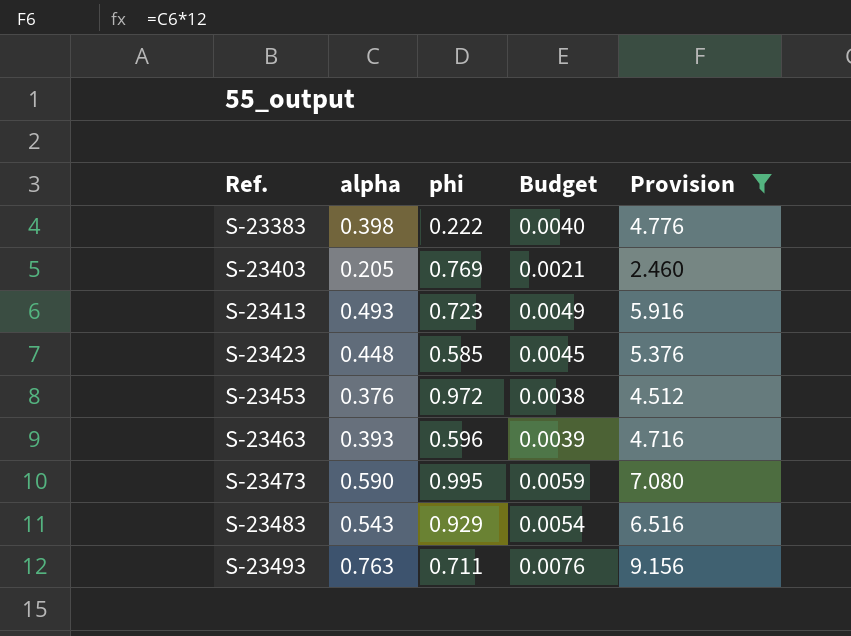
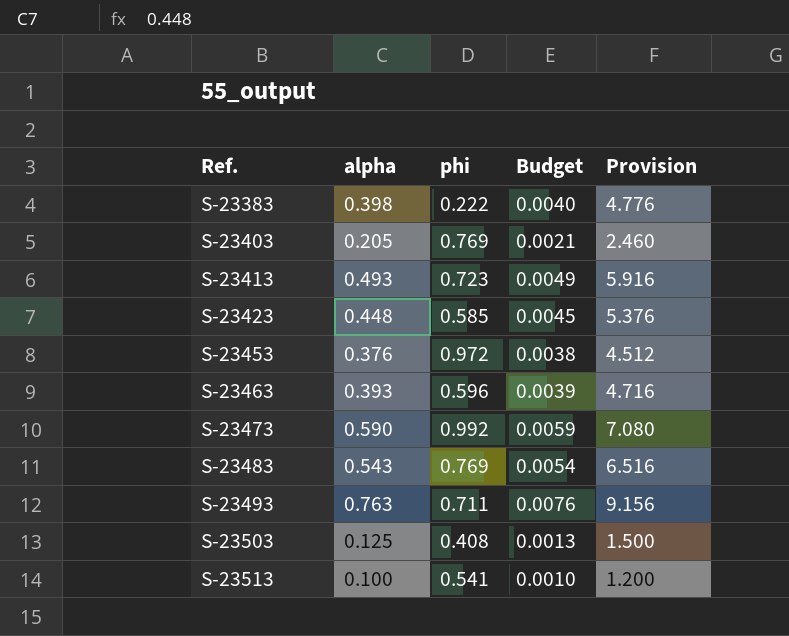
filter: Provision >= 2.460 -> none
S-23473 | phi: 0.995 -> 0.992
S-23483 | phi: 0.929 -> 0.769

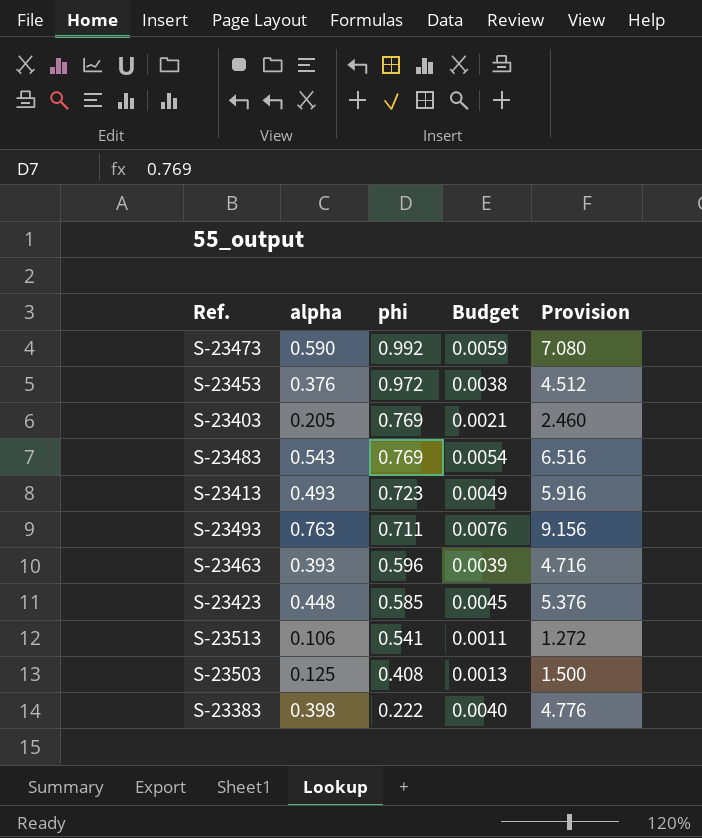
row order: Ref. ascending -> phi descending
S-23513 | alpha: 0.100 -> 0.106
S-23513 | Budget: 0.0010 -> 0.0011
S-23513 | Provision: 1.200 -> 1.272

